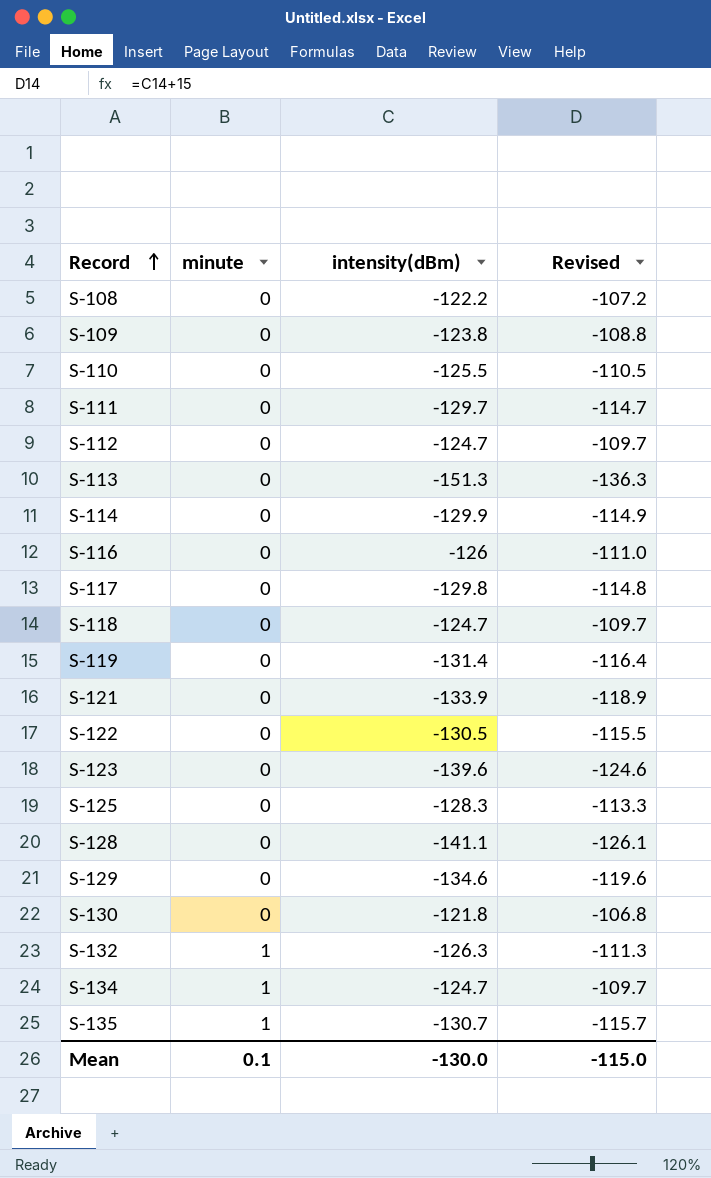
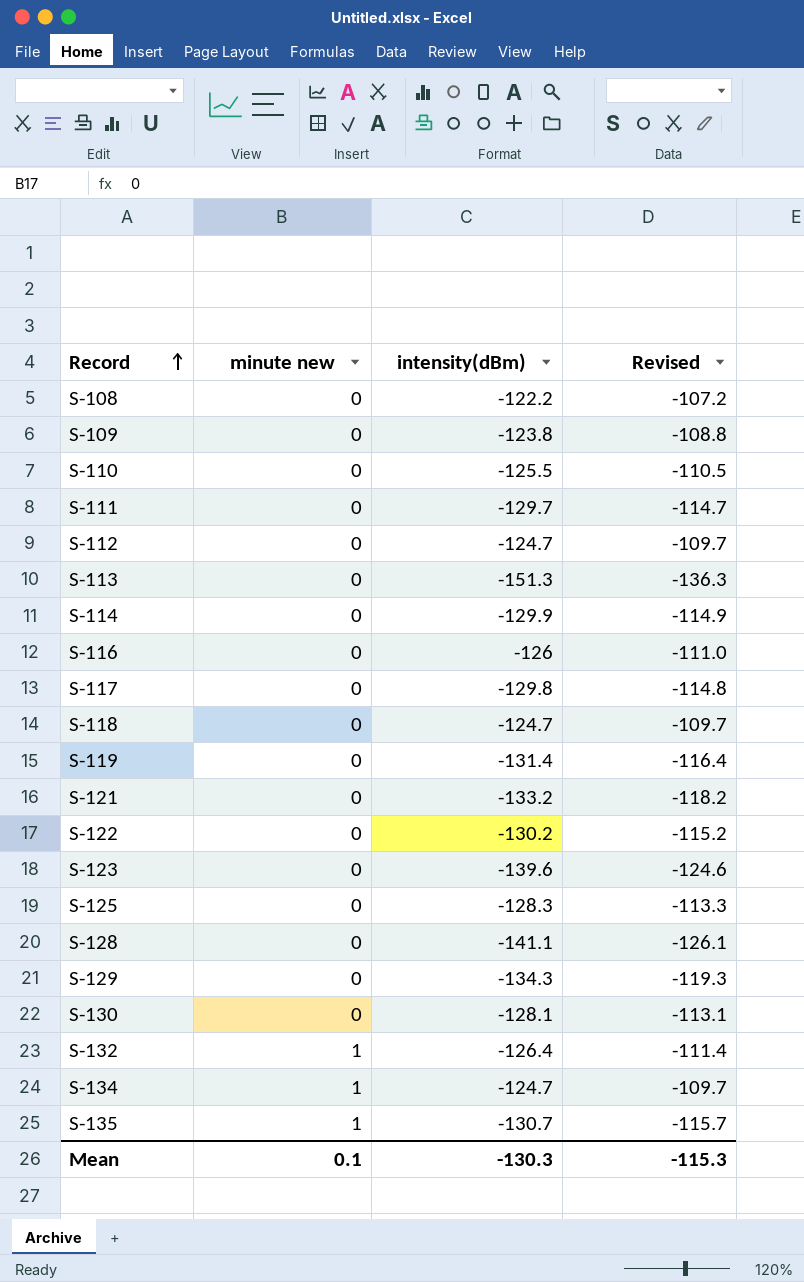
column name: minute -> minute new
S-121 | intensity(dBm): -133.9 -> -133.2
S-121 | Revised: -118.9 -> -118.2
S-122 | intensity(dBm): -130.5 -> -130.2
S-122 | Revised: -115.5 -> -115.2
S-129 | intensity(dBm): -134.6 -> -134.3
S-129 | Revised: -119.6 -> -119.3
S-130 | intensity(dBm): -121.8 -> -128.1
S-130 | Revised: -106.8 -> -113.1
S-132 | intensity(dBm): -126.3 -> -126.4
S-132 | Revised: -111.3 -> -111.4
Mean | intensity(dBm): -130.0 -> -130.3
Mean | Revised: -115.0 -> -115.3

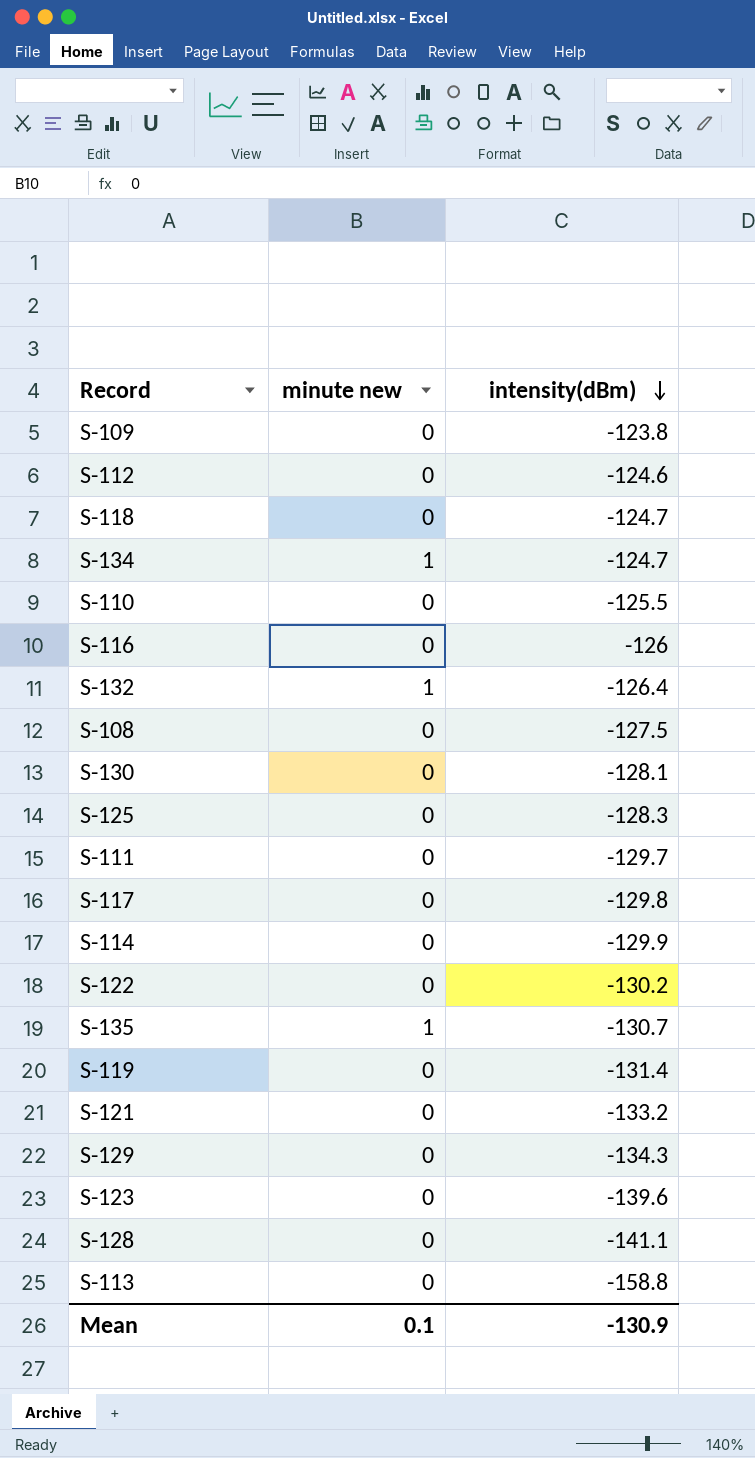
row order: Record ascending -> intensity(dBm) descending
column Revised | formula: [intensity(dBm)] + 15 -> none
S-112 | intensity(dBm): -124.7 -> -124.6
S-108 | intensity(dBm): -122.2 -> -127.5
S-113 | intensity(dBm): -151.3 -> -158.8
Mean | intensity(dBm): -130.3 -> -130.9

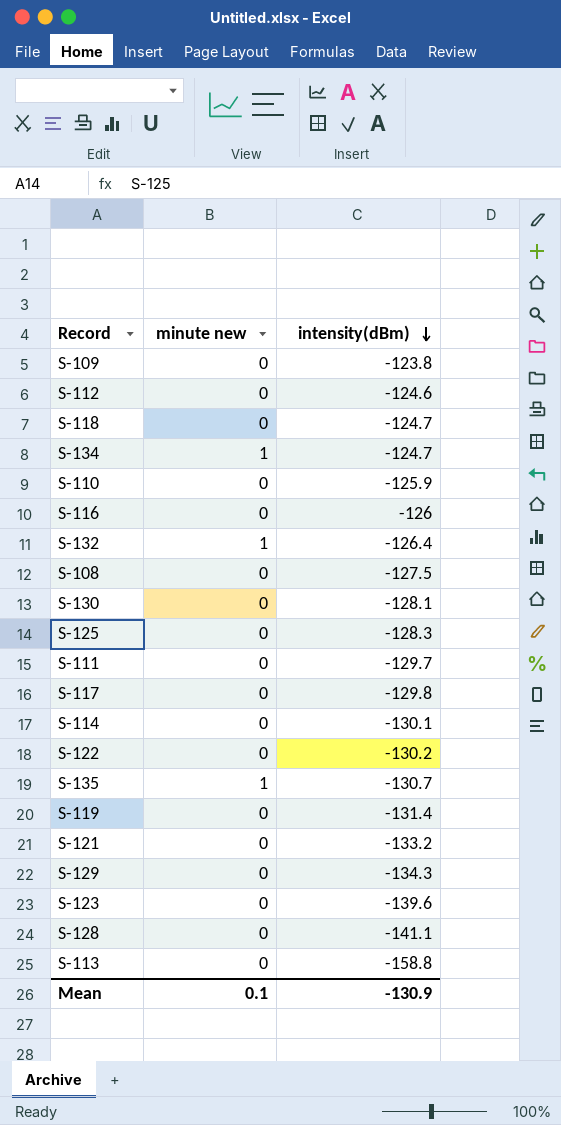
S-110 | intensity(dBm): -125.5 -> -125.9
S-114 | intensity(dBm): -129.9 -> -130.1

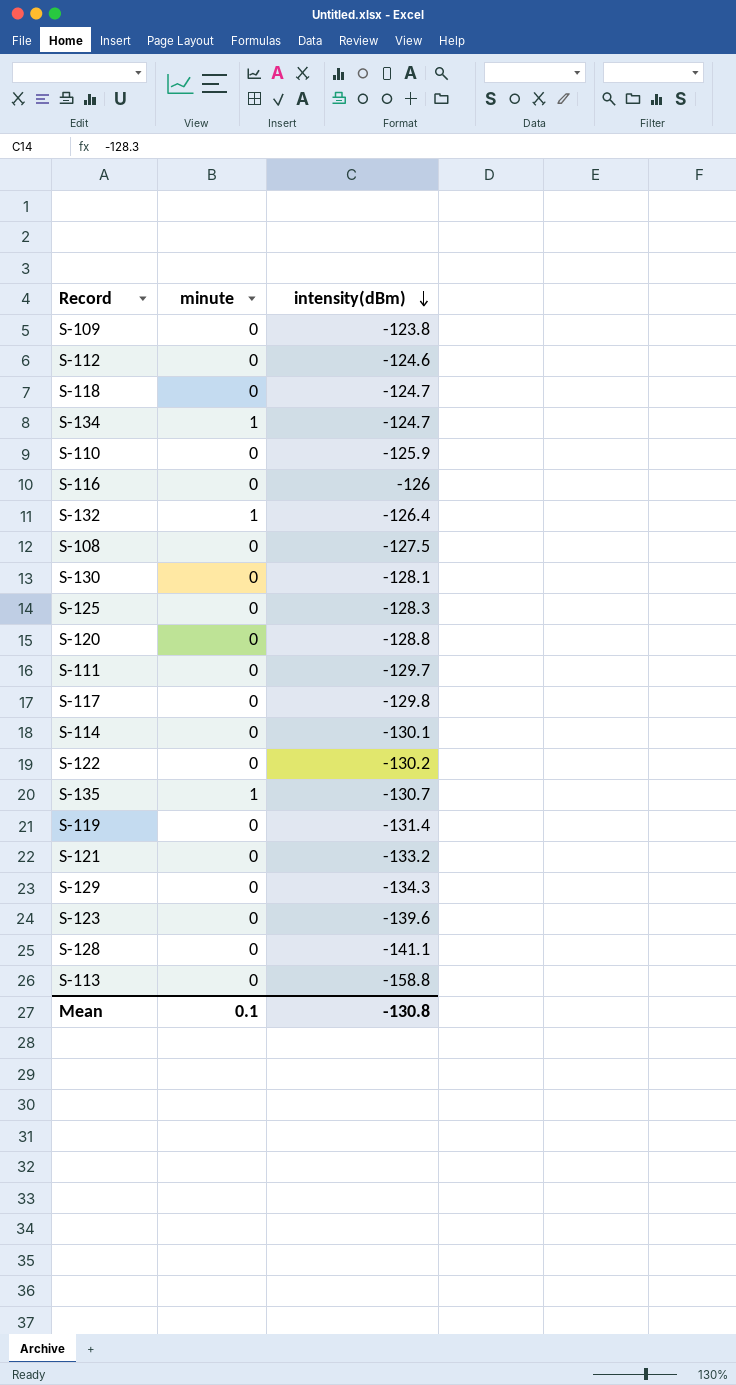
column name: minute new -> minute
row S-120: none -> 0 | -128.8
Mean | intensity(dBm): -130.9 -> -130.8

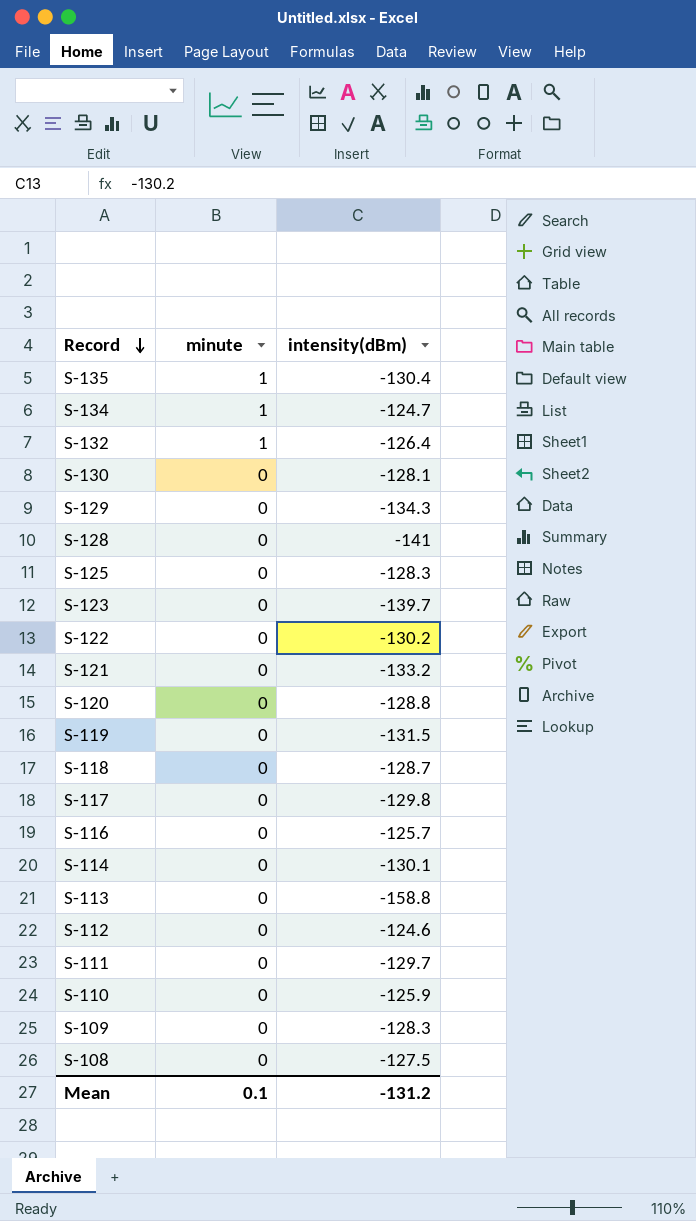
row order: intensity(dBm) descending -> Record descending
S-135 | intensity(dBm): -130.7 -> -130.4
S-128 | intensity(dBm): -141.1 -> -141
S-123 | intensity(dBm): -139.6 -> -139.7
S-119 | intensity(dBm): -131.4 -> -131.5
S-118 | intensity(dBm): -124.7 -> -128.7
S-116 | intensity(dBm): -126 -> -125.7
S-109 | intensity(dBm): -123.8 -> -128.3
Mean | intensity(dBm): -130.8 -> -131.2

